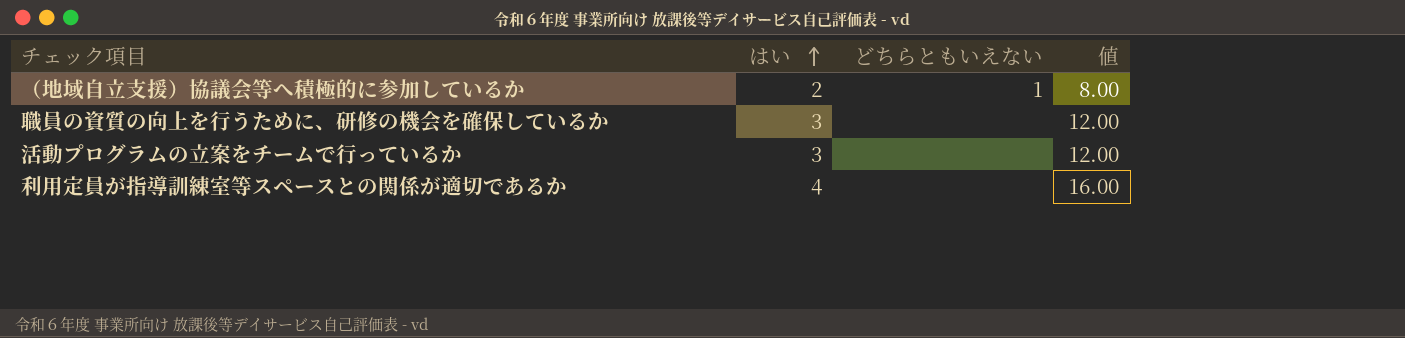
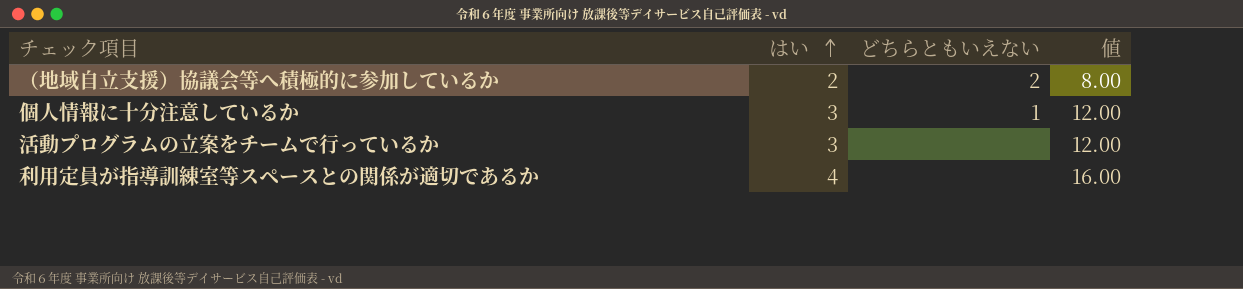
row 職員の資質の向上を行うために、研修の機会を確保しているか: 3 | none | 12.00 -> none
（地域自立支援）協議会等へ積極的に参加しているか | どちらともいえない: 1 -> 2
row 個人情報に十分注意しているか: none -> 3 | 1 | 12.00

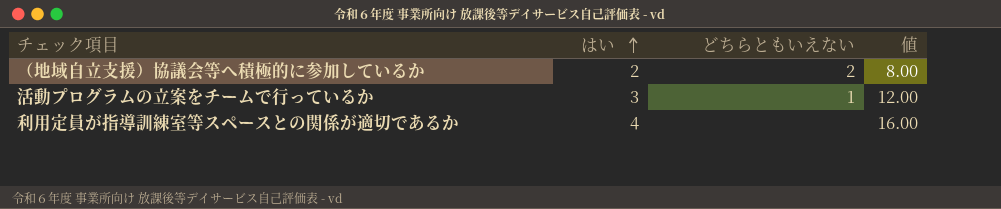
row 個人情報に十分注意しているか: 3 | 1 | 12.00 -> none
活動プログラムの立案をチームで行っているか | どちらともいえない: none -> 1

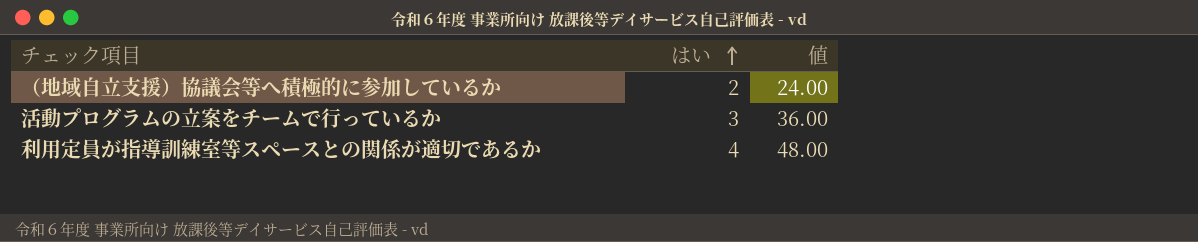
column どちらともいえない | position: 3 -> none
column 値 | formula: [はい] * 4 -> [はい] * 12

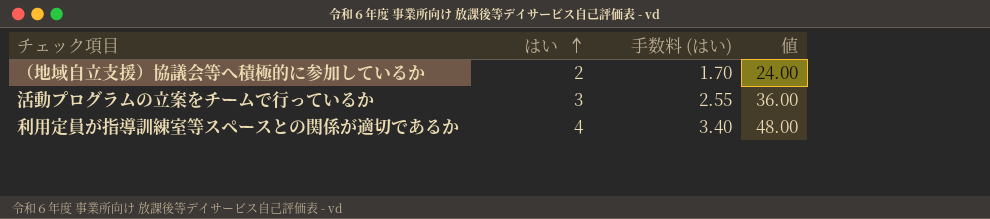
column 手数料 (はい) | formula: none -> [はい] * 0.85

